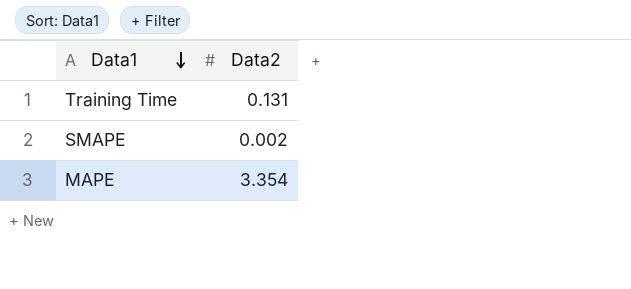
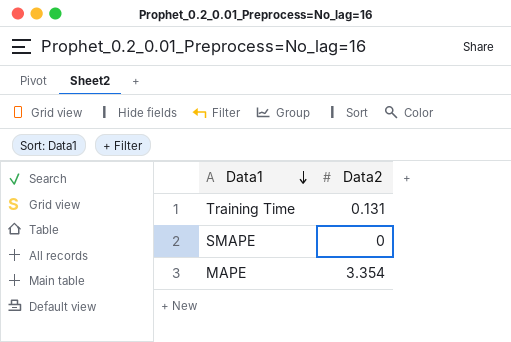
SMAPE | Data2: 0.002 -> 0

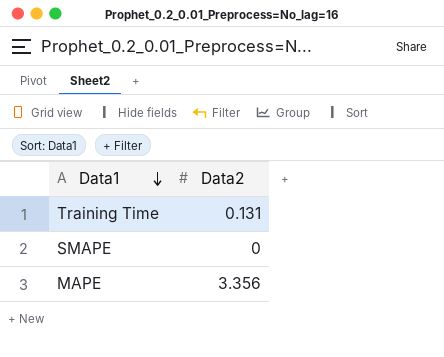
MAPE | Data2: 3.354 -> 3.356

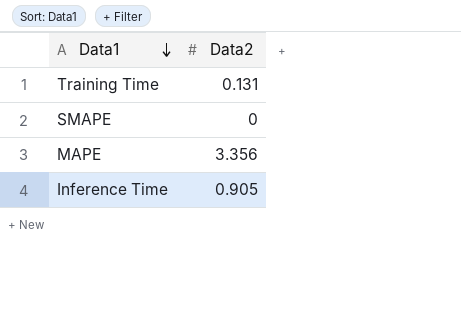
row Inference Time: none -> 0.905

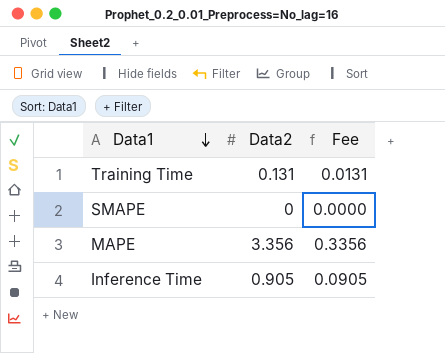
column Fee | formula: none -> [Data2] * 0.1

